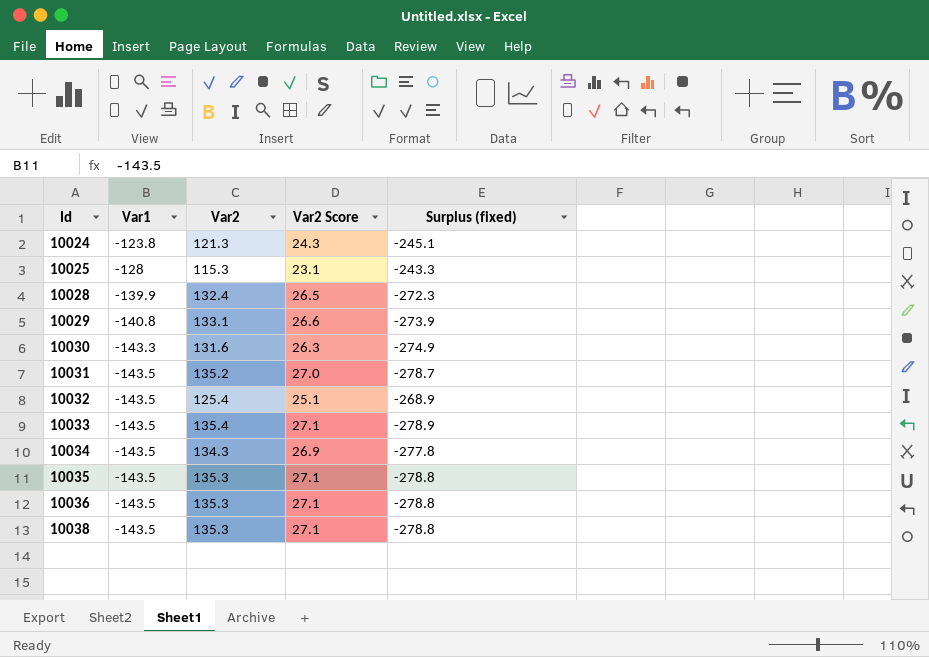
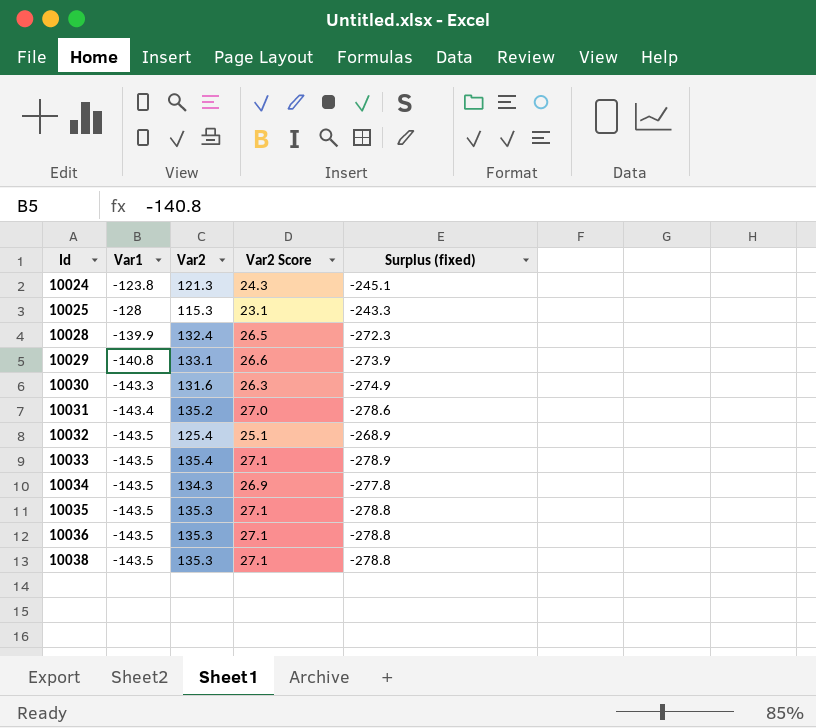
10031 | Var1: -143.5 -> -143.4
10031 | Surplus (fixed): -278.7 -> -278.6

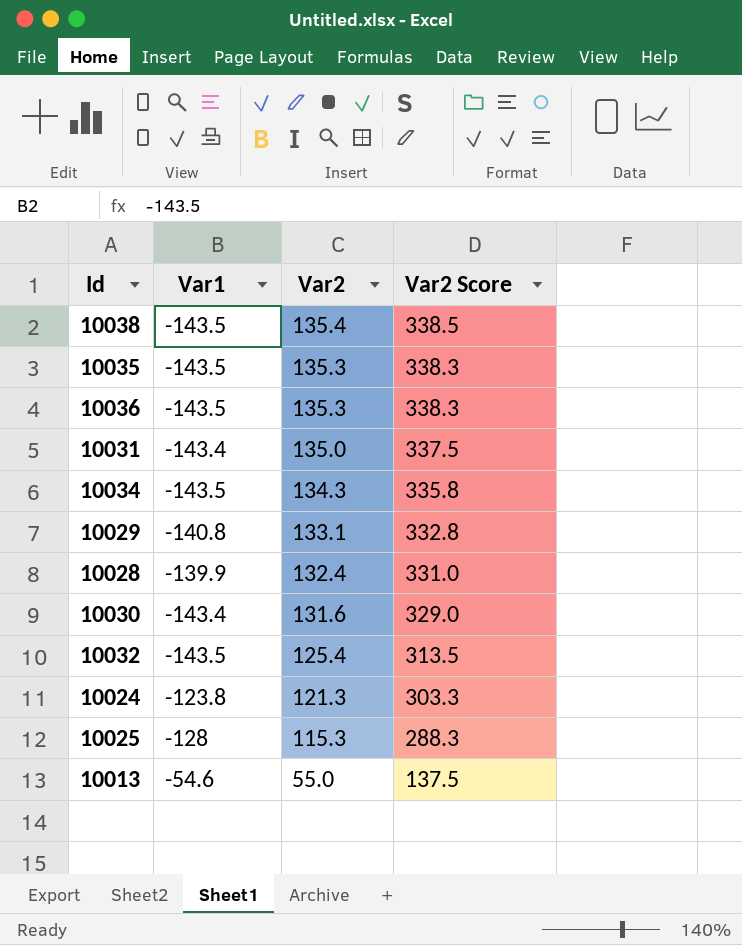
row order: Id ascending -> Var2 descending
column Surplus (fixed) | formula: [Var1] - [Var2] -> none
column Var2 Score | formula: [Var2] * 0.2 -> [Var2] * 2.5
row 10033: -143.5 | 135.4 | 27.1 | -278.9 -> none
10038 | Var2: 135.3 -> 135.4
10031 | Var2: 135.2 -> 135.0
10030 | Var1: -143.3 -> -143.4
row 10013: none -> -54.6 | 55.0 | 137.5

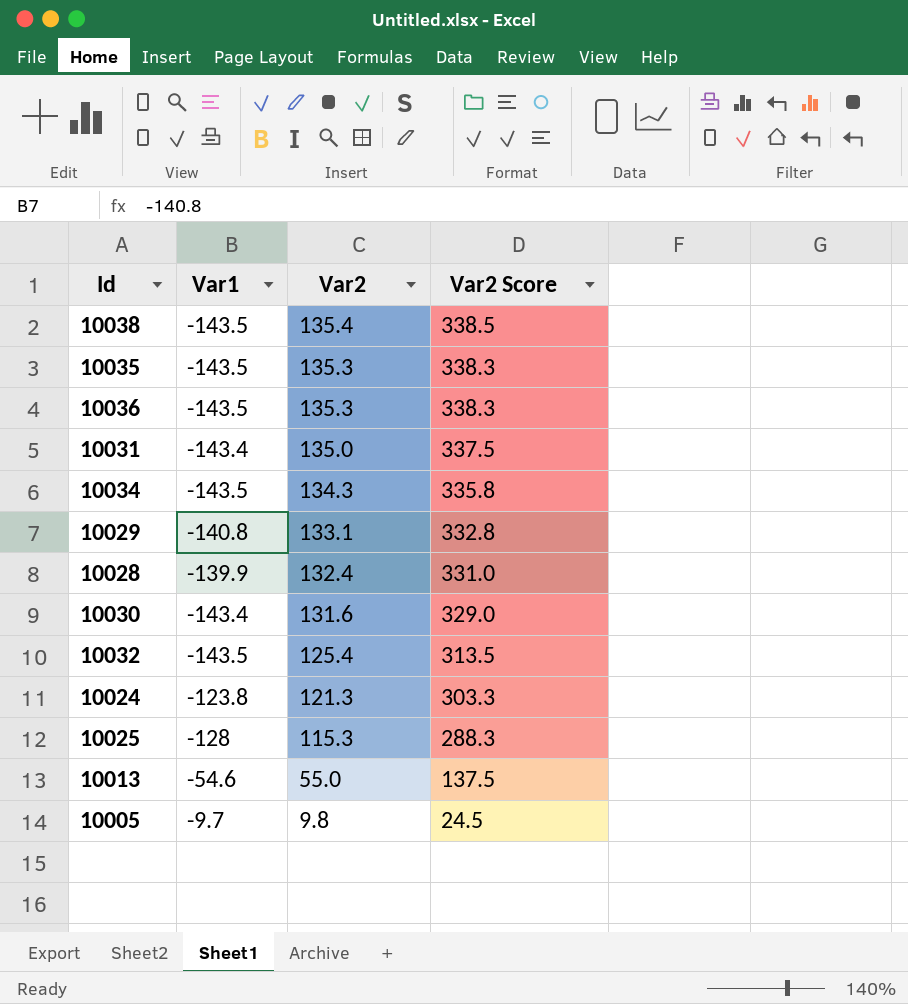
row 10005: none -> -9.7 | 9.8 | 24.5

